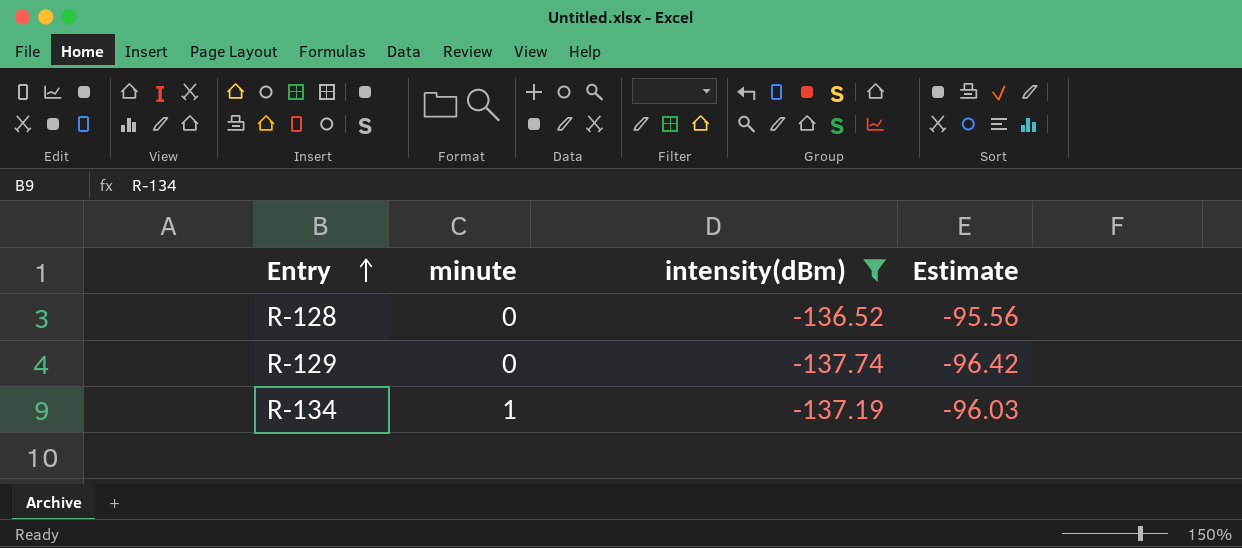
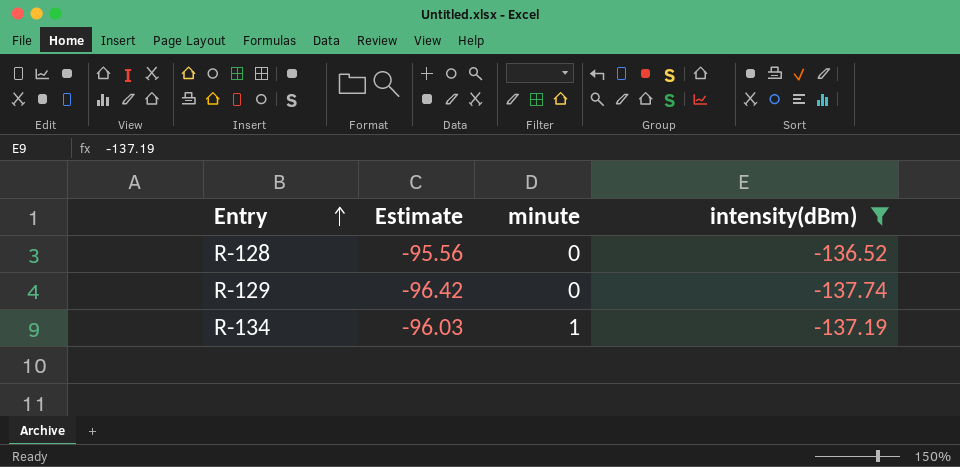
column Estimate | position: 4 -> 2

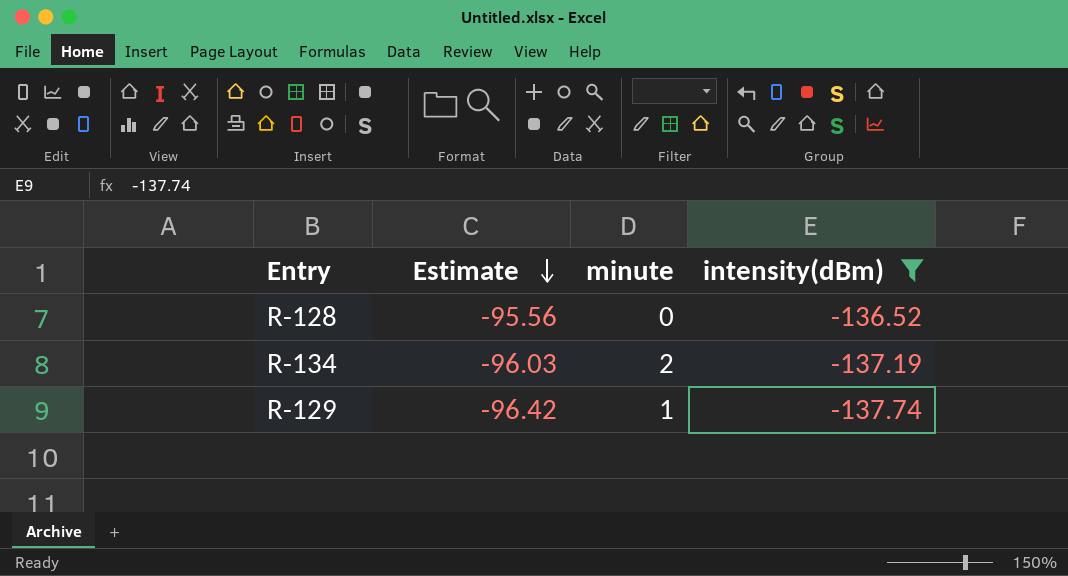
row order: Entry ascending -> Estimate descending
R-134 | minute: 1 -> 2
R-129 | minute: 0 -> 1

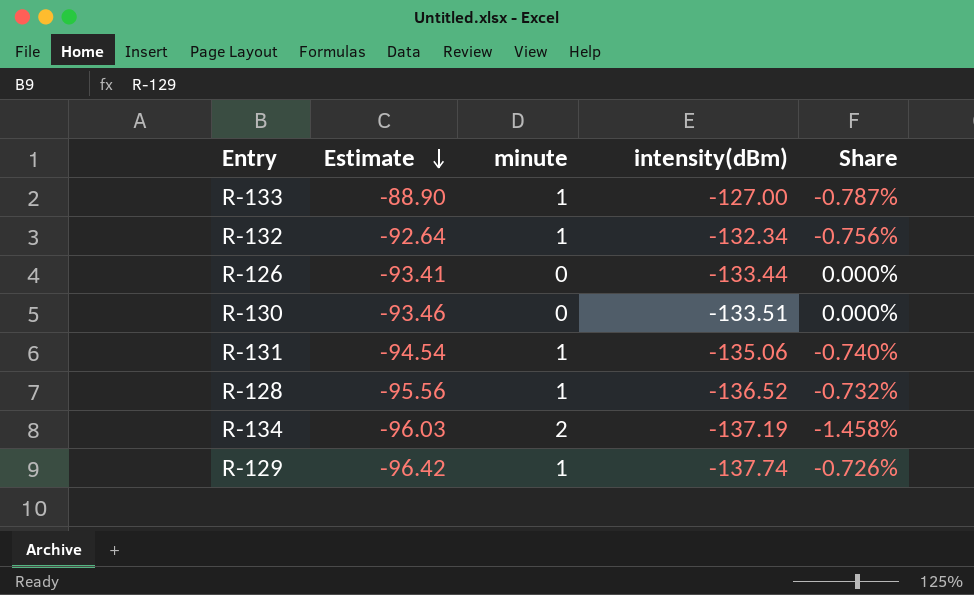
filter: intensity(dBm) <= -136.52 -> none
column Share | formula: none -> [minute] / [intensity(dBm)]
R-128 | minute: 0 -> 1

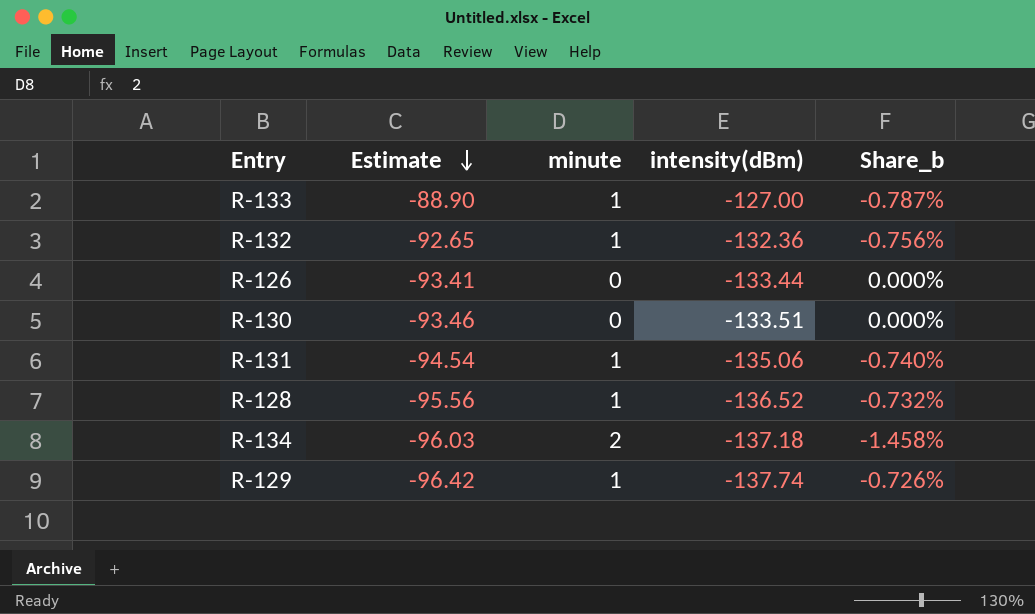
column name: Share -> Share_b
R-132 | Estimate: -92.64 -> -92.65
R-132 | intensity(dBm): -132.34 -> -132.36
R-134 | intensity(dBm): -137.19 -> -137.18

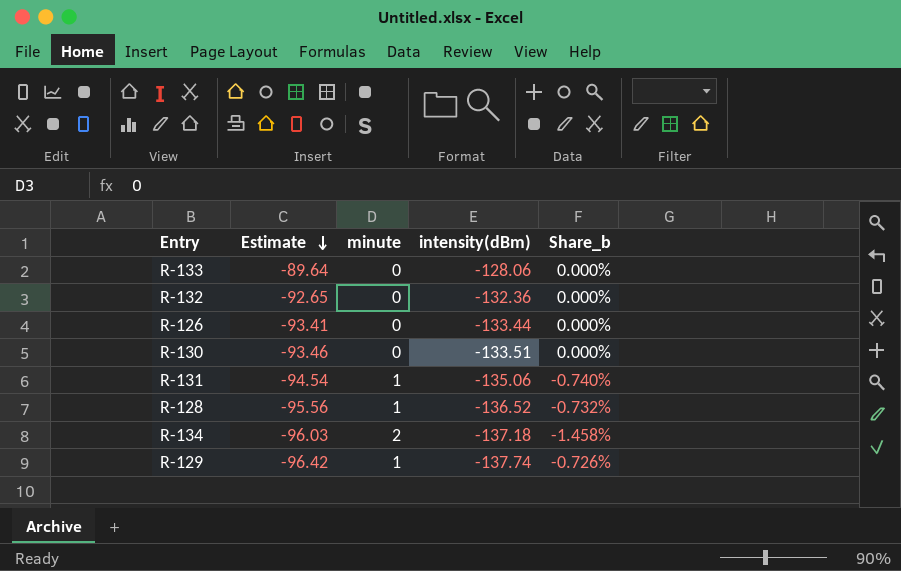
R-133 | Estimate: -88.90 -> -89.64
R-133 | minute: 1 -> 0
R-133 | intensity(dBm): -127.00 -> -128.06
R-133 | Share_b: -0.787% -> 0.000%
R-132 | minute: 1 -> 0
R-132 | Share_b: -0.756% -> 0.000%

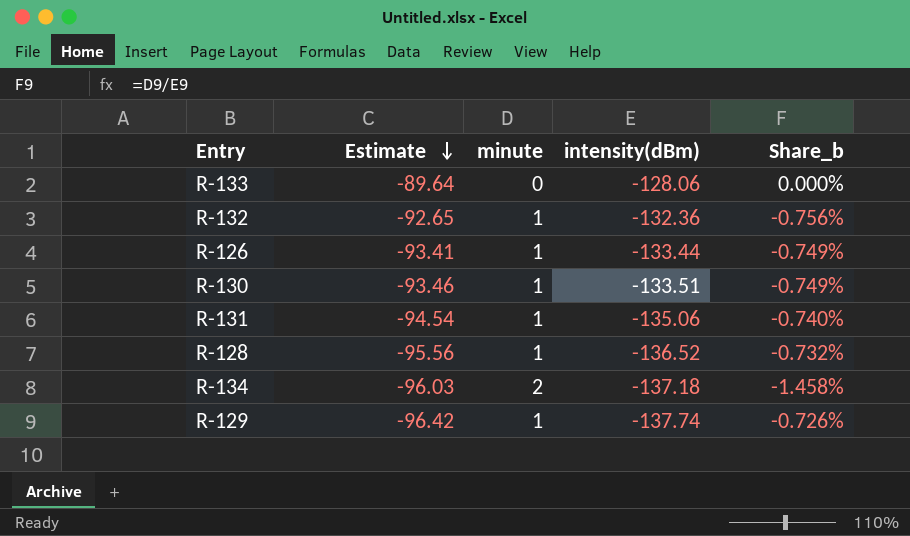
R-132 | minute: 0 -> 1
R-132 | Share_b: 0.000% -> -0.756%
R-126 | minute: 0 -> 1
R-126 | Share_b: 0.000% -> -0.749%
R-130 | minute: 0 -> 1
R-130 | Share_b: 0.000% -> -0.749%

